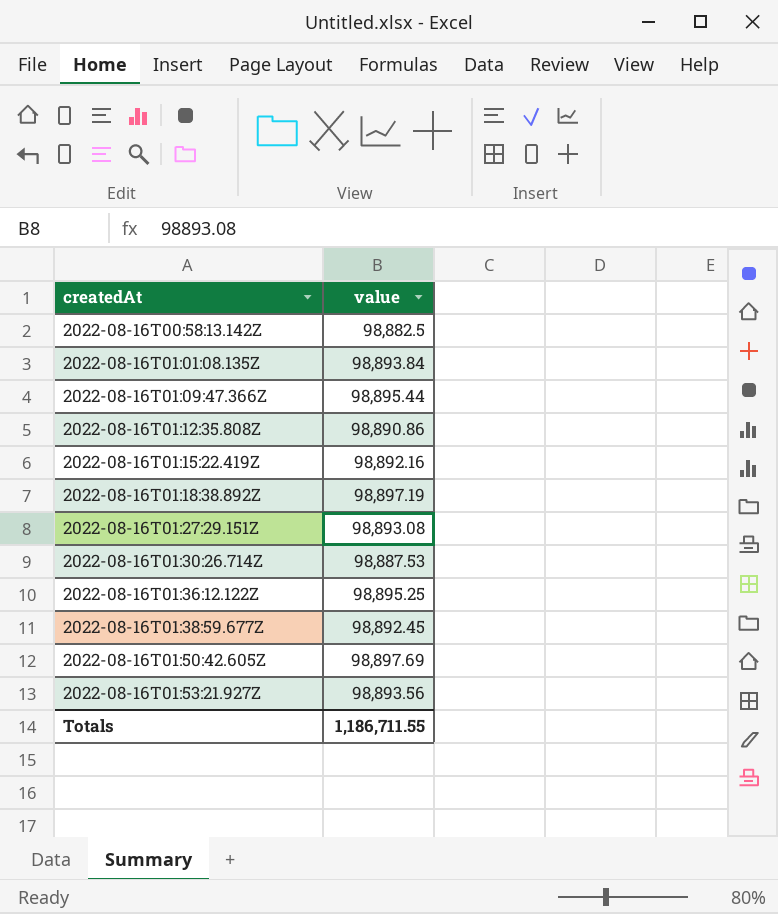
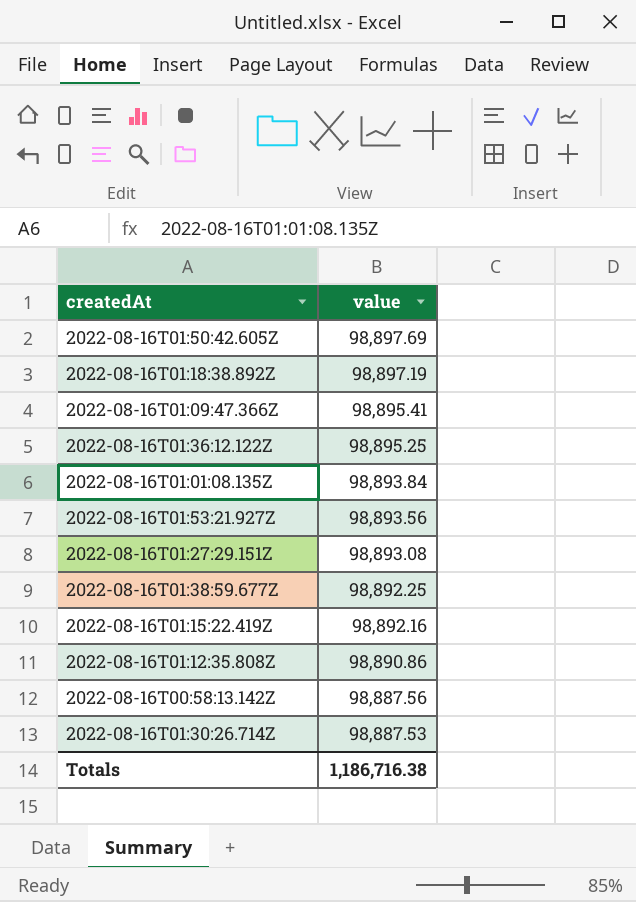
row order: createdAt ascending -> value descending
2022-08-16T01:09:47.366Z | value: 98,895.44 -> 98,895.41
2022-08-16T01:38:59.677Z | value: 98,892.45 -> 98,892.25
2022-08-16T00:58:13.142Z | value: 98,882.5 -> 98,887.56
Totals | value: 1,186,711.55 -> 1,186,716.38

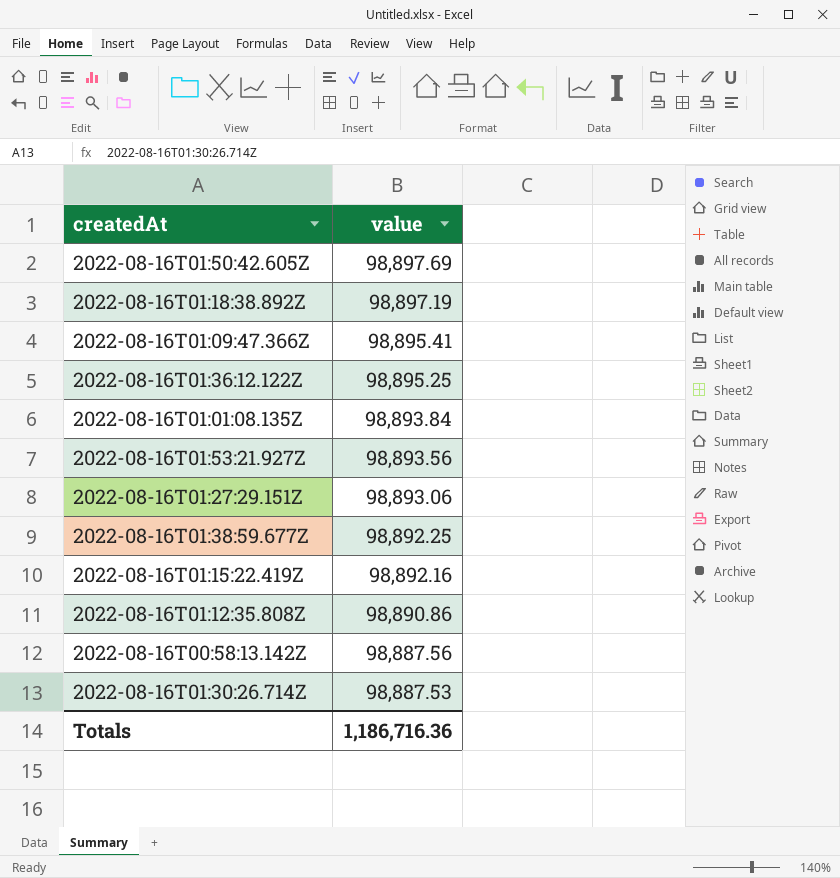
2022-08-16T01:27:29.151Z | value: 98,893.08 -> 98,893.06
Totals | value: 1,186,716.38 -> 1,186,716.36

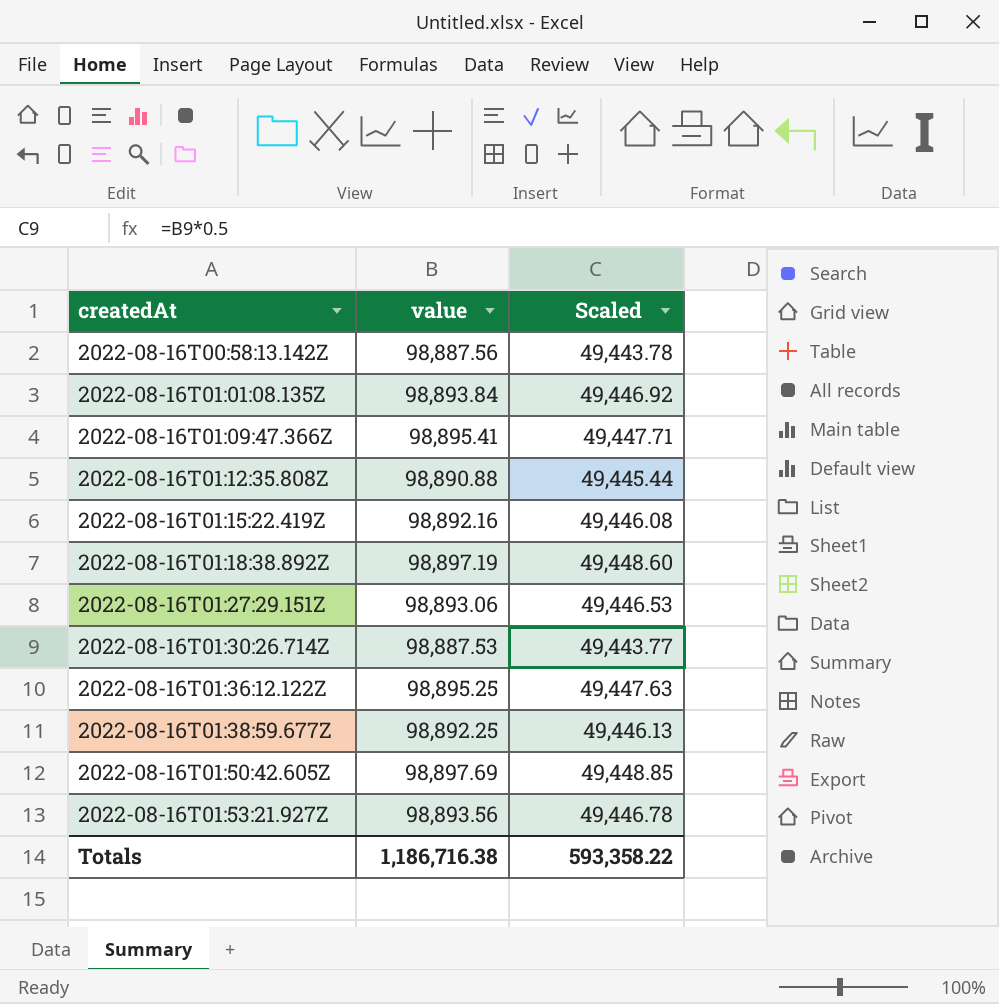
row order: value descending -> createdAt ascending
column Scaled | formula: none -> [value] * 0.5
2022-08-16T01:12:35.808Z | value: 98,890.86 -> 98,890.88
Totals | value: 1,186,716.36 -> 1,186,716.38

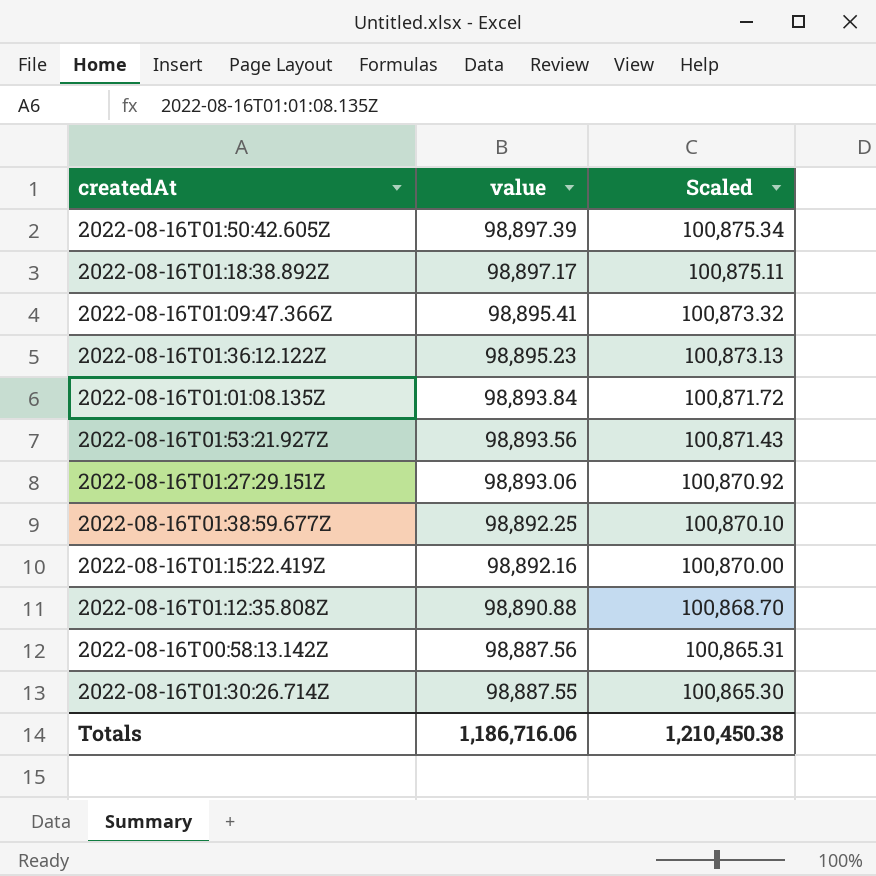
row order: createdAt ascending -> value descending
column Scaled | formula: [value] * 0.5 -> [value] * 1.02
2022-08-16T01:50:42.605Z | value: 98,897.69 -> 98,897.39
2022-08-16T01:18:38.892Z | value: 98,897.19 -> 98,897.17
2022-08-16T01:36:12.122Z | value: 98,895.25 -> 98,895.23
2022-08-16T01:30:26.714Z | value: 98,887.53 -> 98,887.55
Totals | value: 1,186,716.38 -> 1,186,716.06
Totals | Scaled: 593,358.22 -> 1,210,450.38

